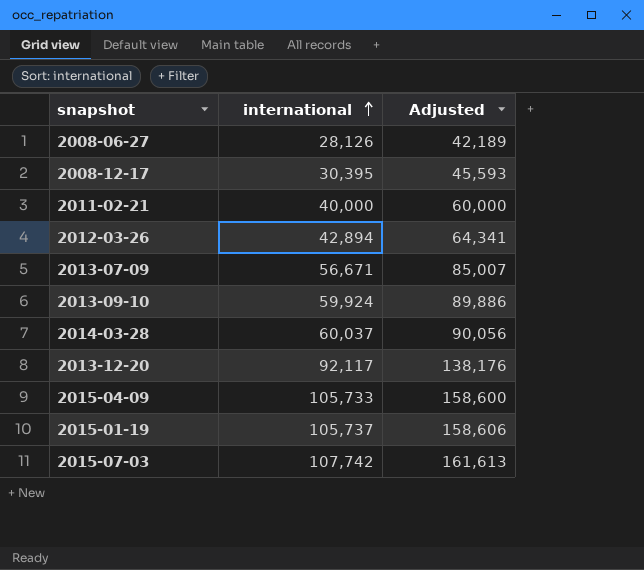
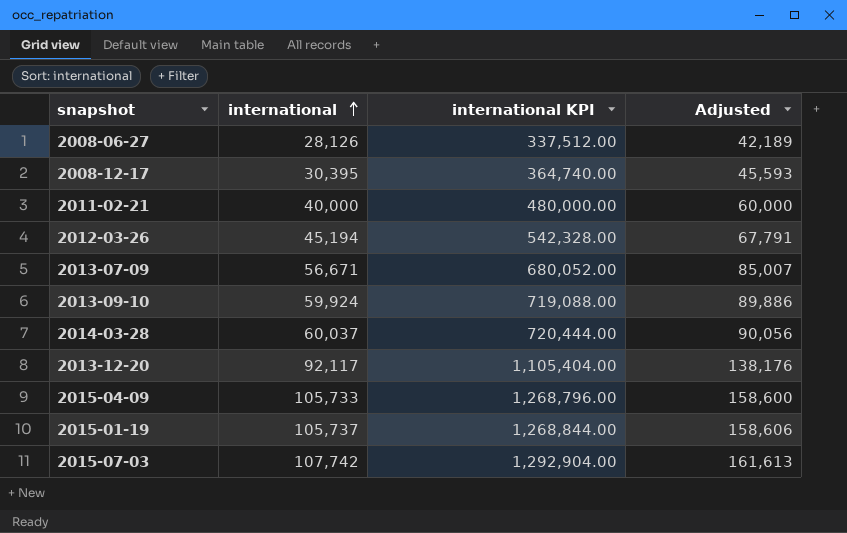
column international KPI | formula: none -> [international] * 12
2012-03-26 | international: 42,894 -> 45,194
2012-03-26 | Adjusted: 64,341 -> 67,791

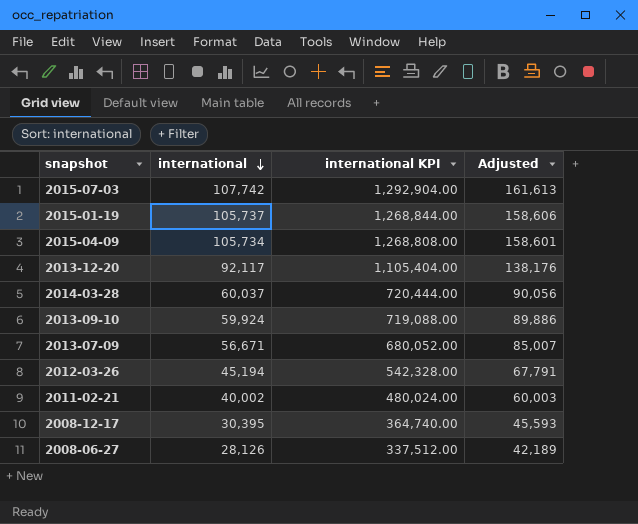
row order: international ascending -> international descending
2015-04-09 | international: 105,733 -> 105,734
2015-04-09 | international KPI: 1,268,796.00 -> 1,268,808.00
2015-04-09 | Adjusted: 158,600 -> 158,601
2011-02-21 | international: 40,000 -> 40,002
2011-02-21 | international KPI: 480,000.00 -> 480,024.00
2011-02-21 | Adjusted: 60,000 -> 60,003

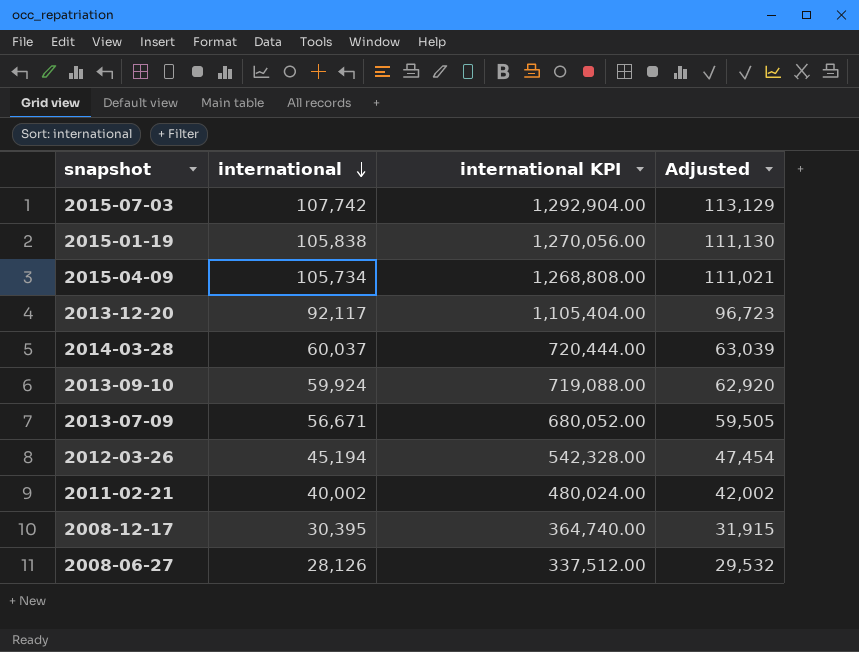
column Adjusted | formula: [international] * 1.5 -> [international] * 1.05
2015-01-19 | international: 105,737 -> 105,838
2015-01-19 | international KPI: 1,268,844.00 -> 1,270,056.00

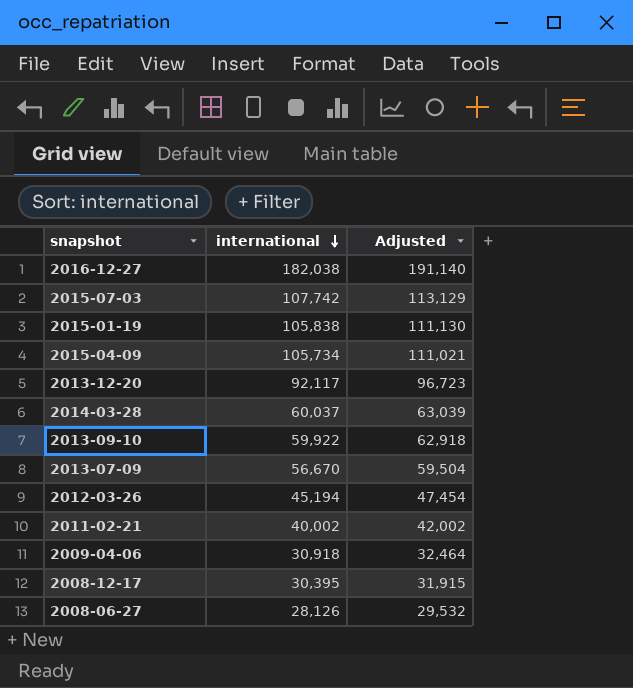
column international KPI | formula: [international] * 12 -> none
row 2016-12-27: none -> 182,038 | 191,140
2013-09-10 | international: 59,924 -> 59,922
2013-09-10 | Adjusted: 62,920 -> 62,918
2013-07-09 | international: 56,671 -> 56,670
2013-07-09 | Adjusted: 59,505 -> 59,504
row 2009-04-06: none -> 30,918 | 32,464

